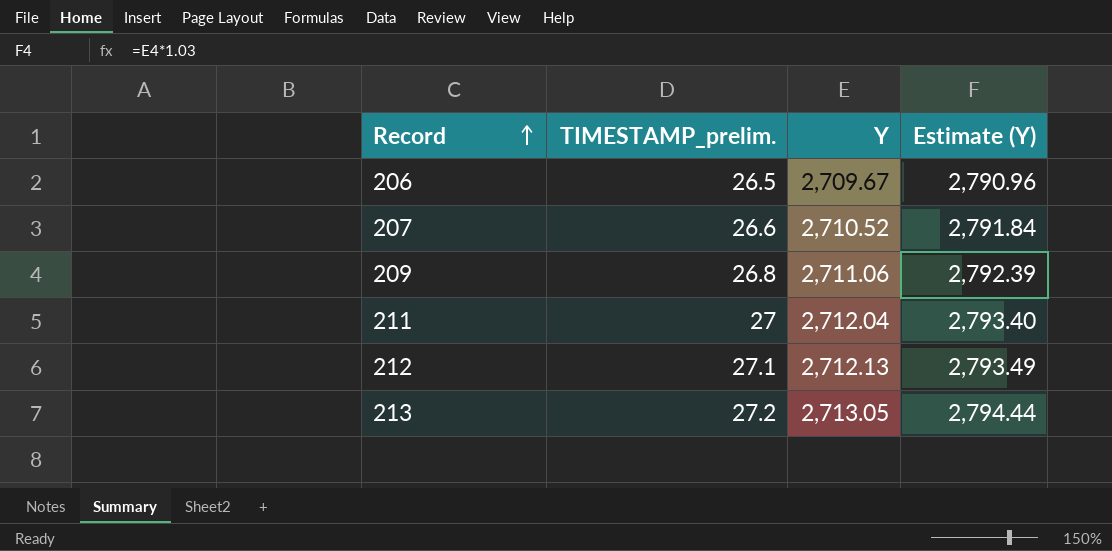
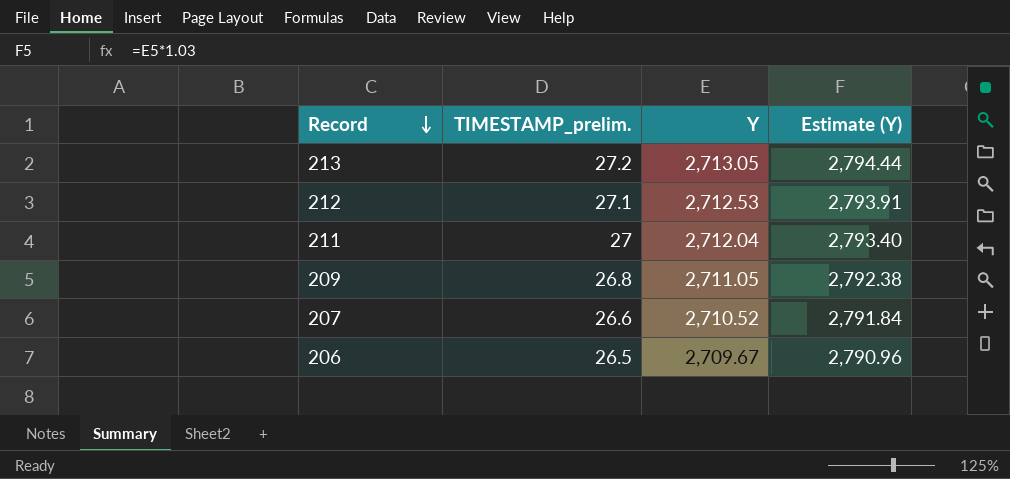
row order: Record ascending -> Record descending
212 | Y: 2,712.13 -> 2,712.53
212 | Estimate (Y): 2,793.49 -> 2,793.91
209 | Y: 2,711.06 -> 2,711.05
209 | Estimate (Y): 2,792.39 -> 2,792.38

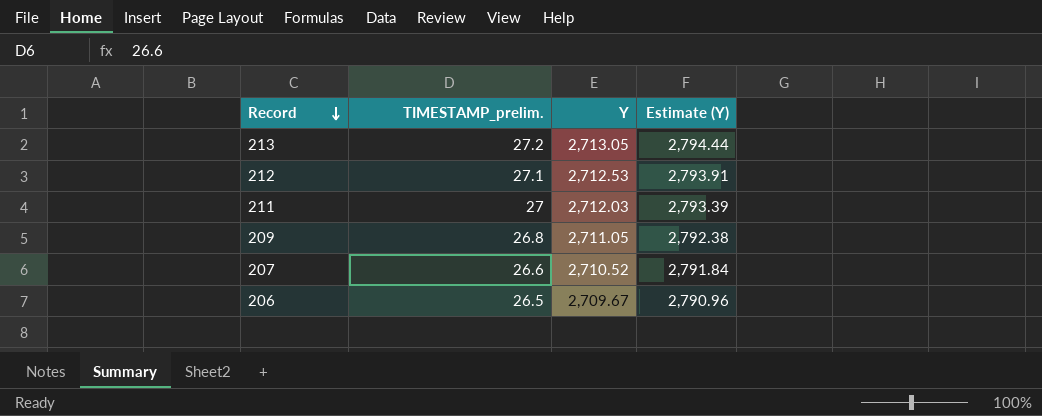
211 | Y: 2,712.04 -> 2,712.03
211 | Estimate (Y): 2,793.40 -> 2,793.39

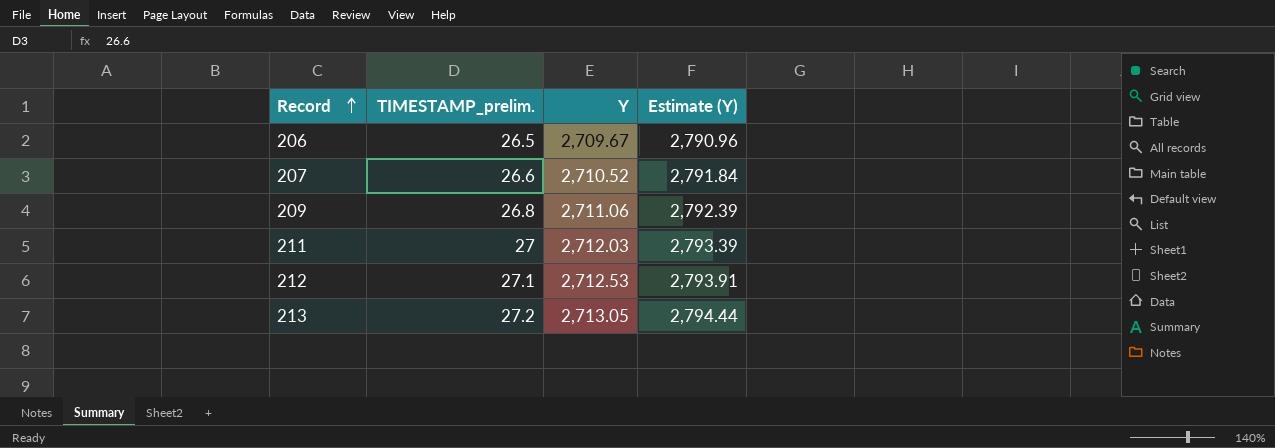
row order: Record descending -> Record ascending
209 | Y: 2,711.05 -> 2,711.06
209 | Estimate (Y): 2,792.38 -> 2,792.39

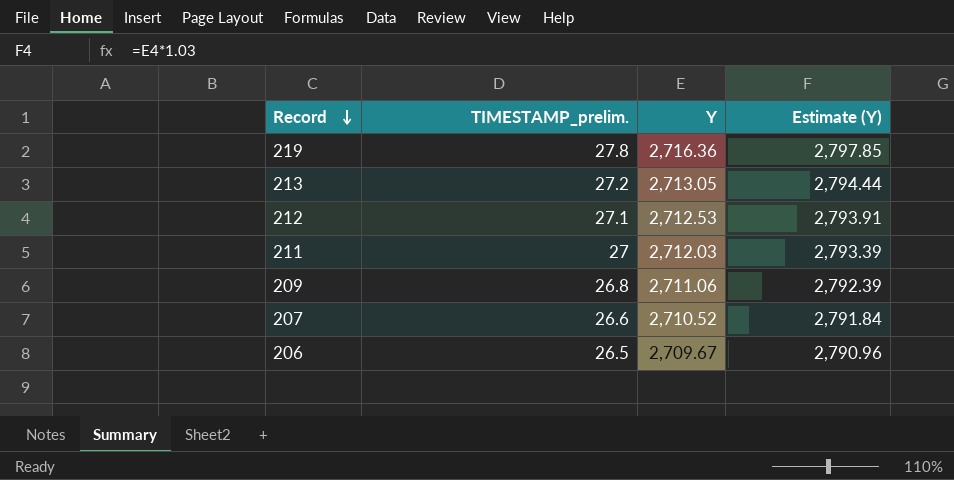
row order: Record ascending -> Record descending
row 219: none -> 27.8 | 2,716.36 | 2,797.85

